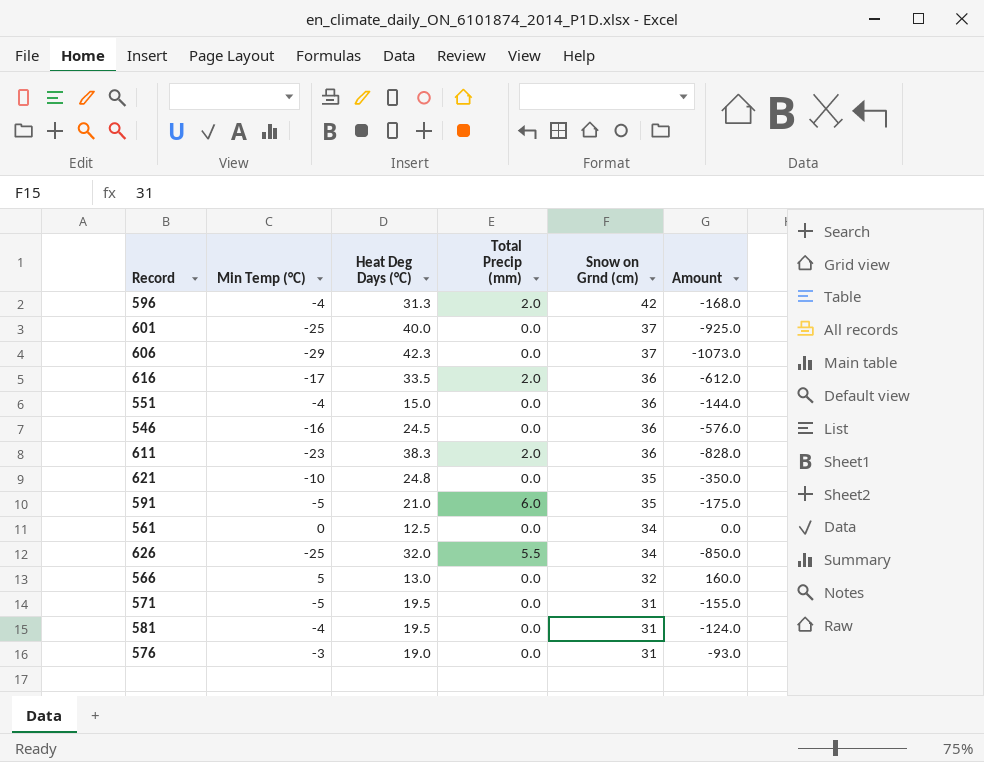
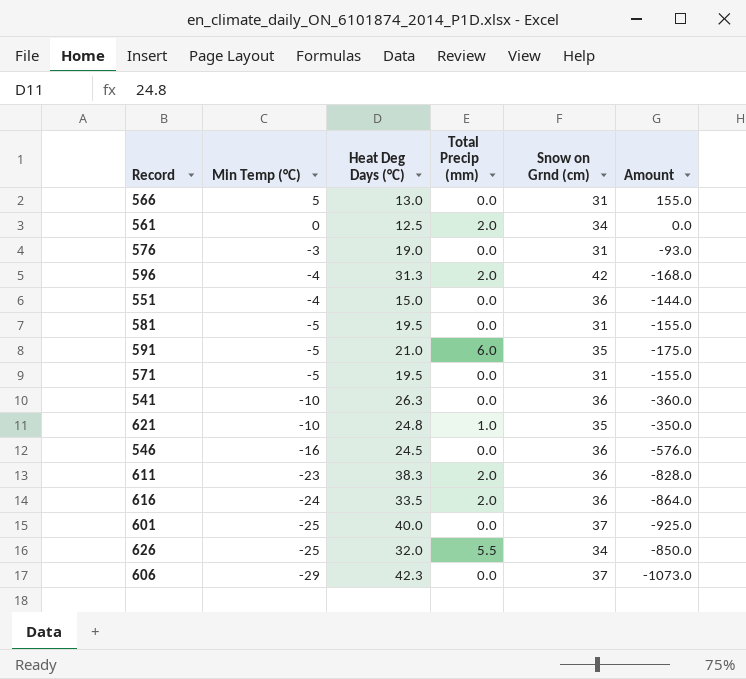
row order: Snow on Grnd (cm) descending -> Min Temp (°C) descending
566 | Snow on Grnd (cm): 32 -> 31
566 | Amount: 160.0 -> 155.0
561 | Total Precip (mm): 0.0 -> 2.0
581 | Min Temp (°C): -4 -> -5
581 | Amount: -124.0 -> -155.0
row 541: none -> -10 | 26.3 | 0.0 | 36 | -360.0
621 | Total Precip (mm): 0.0 -> 1.0
616 | Min Temp (°C): -17 -> -24
616 | Amount: -612.0 -> -864.0

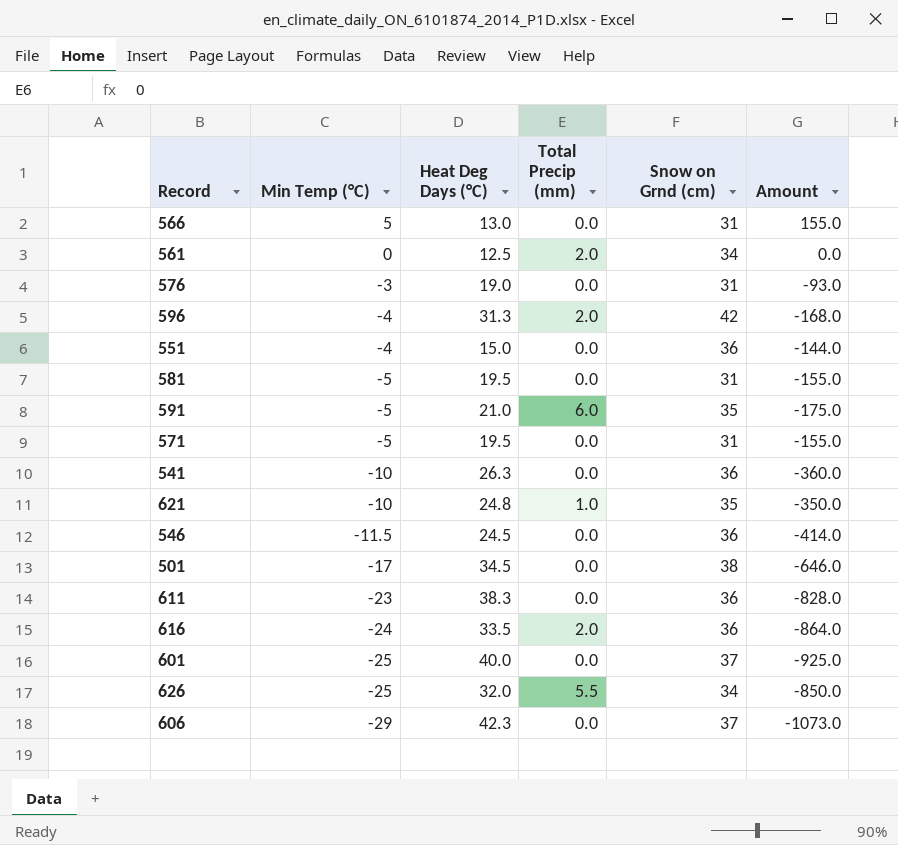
546 | Min Temp (°C): -16 -> -11.5
546 | Amount: -576.0 -> -414.0
row 501: none -> -17 | 34.5 | 0.0 | 38 | -646.0
611 | Total Precip (mm): 2.0 -> 0.0

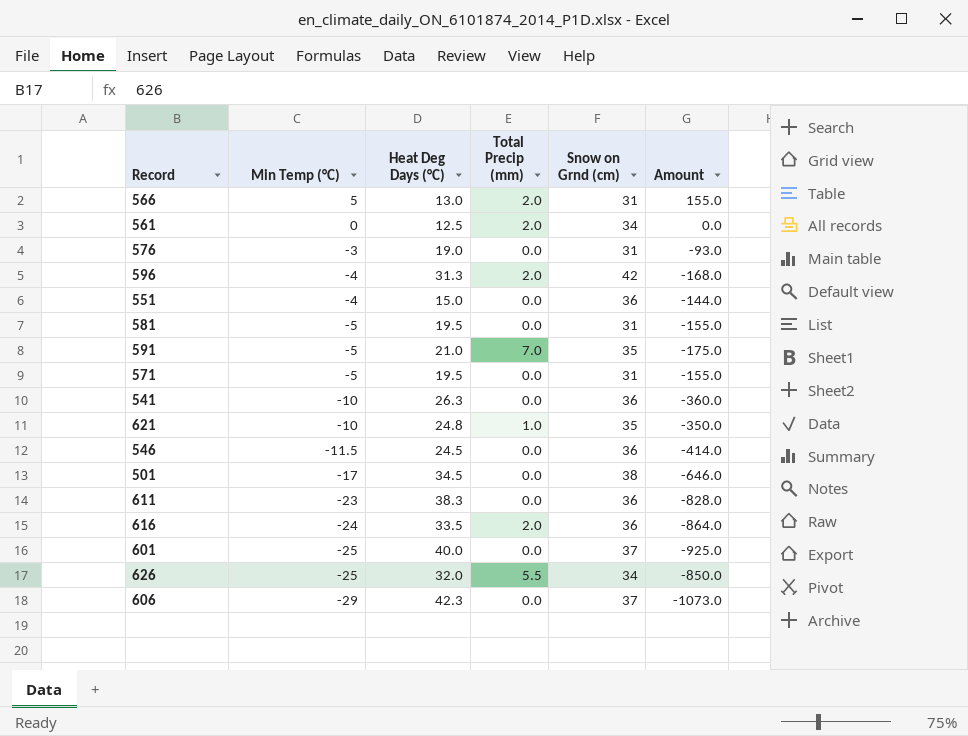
566 | Total Precip (mm): 0.0 -> 2.0
591 | Total Precip (mm): 6.0 -> 7.0

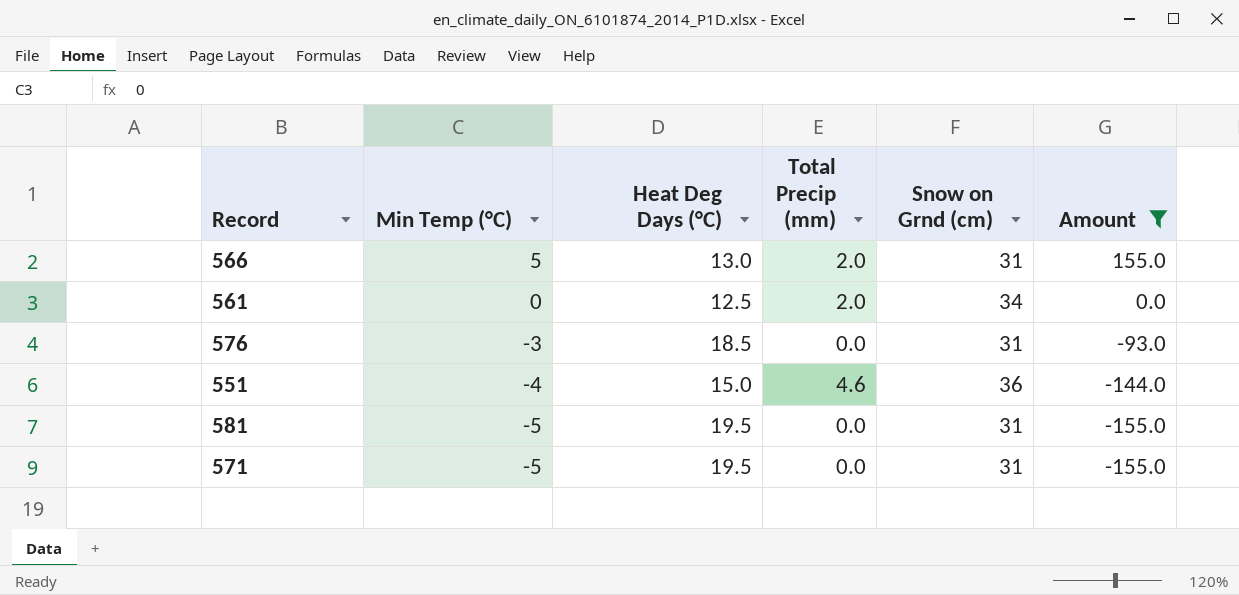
filter: none -> Amount >= -155.0
576 | Heat Deg Days (°C): 19.0 -> 18.5
551 | Total Precip (mm): 0.0 -> 4.6

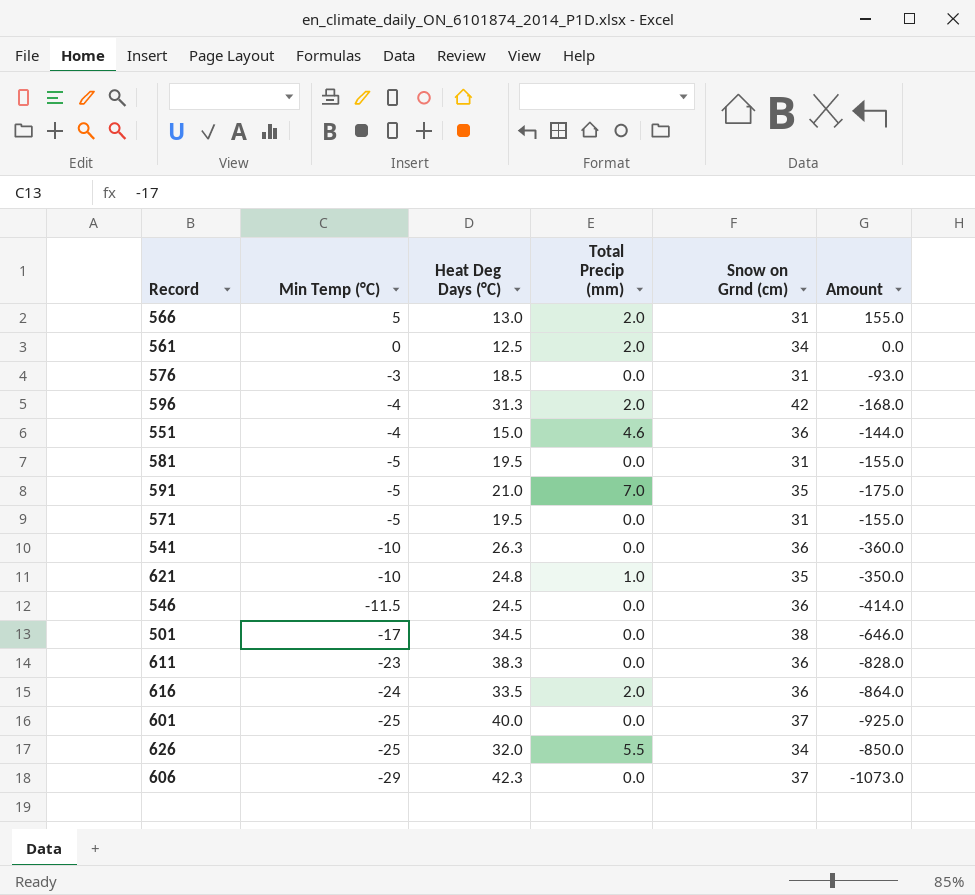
filter: Amount >= -155.0 -> none

